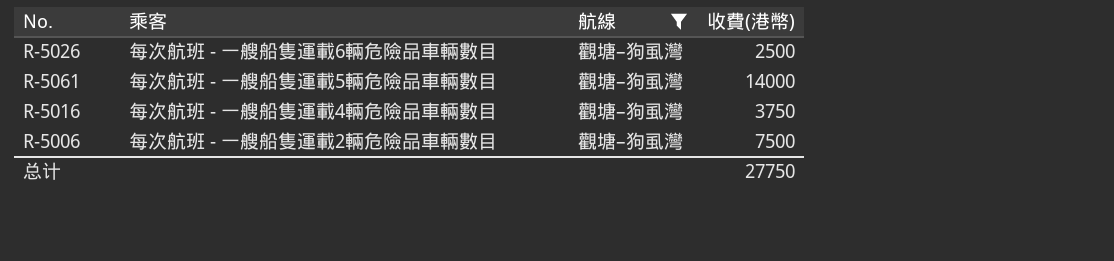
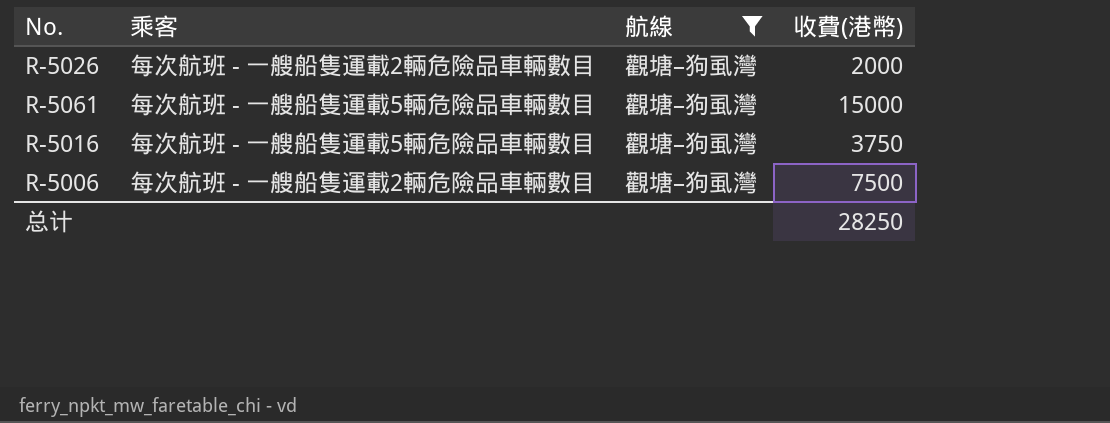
R-5026 | 乘客: 每次航班 - 一艘船隻運載6輛危險品車輛數目 -> 每次航班 - 一艘船隻運載2輛危險品車輛數目
R-5026 | 收費(港幣): 2500 -> 2000
R-5061 | 收費(港幣): 14000 -> 15000
R-5016 | 乘客: 每次航班 - 一艘船隻運載4輛危險品車輛數目 -> 每次航班 - 一艘船隻運載5輛危險品車輛數目
总计 | 收費(港幣): 27750 -> 28250

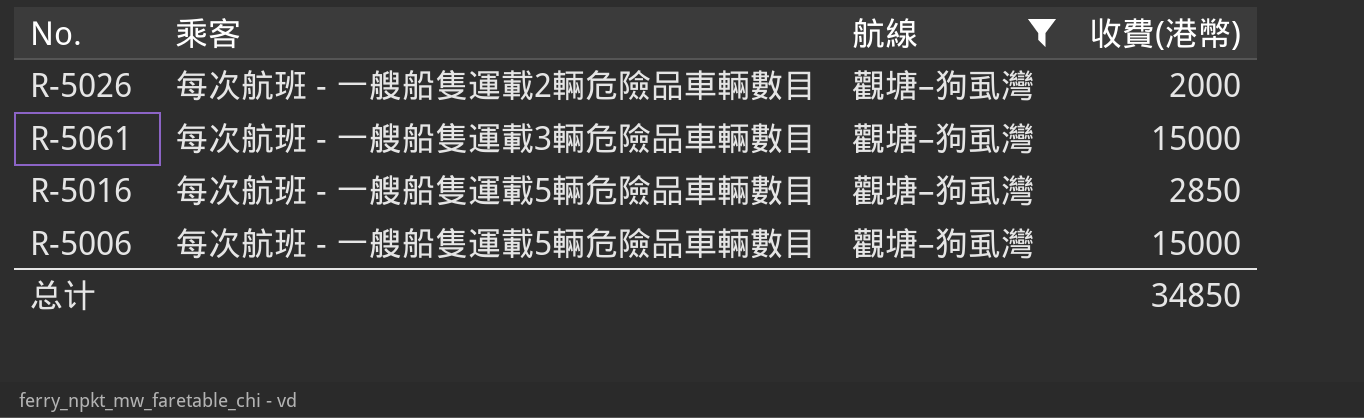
R-5061 | 乘客: 每次航班 - 一艘船隻運載5輛危險品車輛數目 -> 每次航班 - 一艘船隻運載3輛危險品車輛數目
R-5016 | 收費(港幣): 3750 -> 2850
R-5006 | 乘客: 每次航班 - 一艘船隻運載2輛危險品車輛數目 -> 每次航班 - 一艘船隻運載5輛危險品車輛數目
R-5006 | 收費(港幣): 7500 -> 15000
总计 | 收費(港幣): 28250 -> 34850

